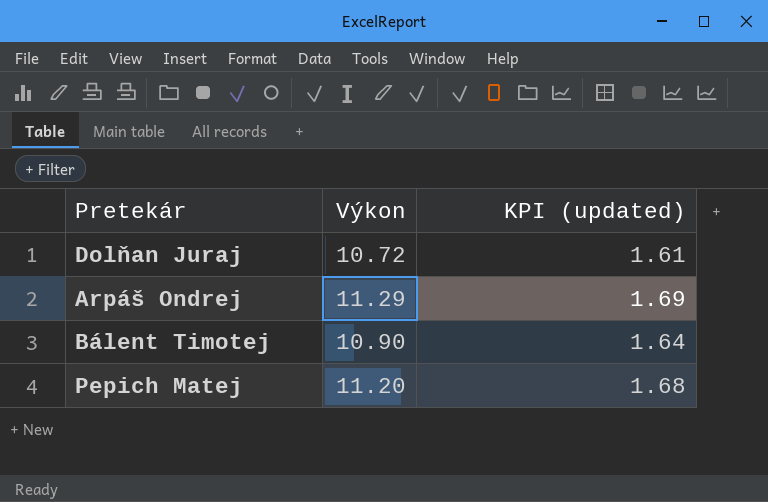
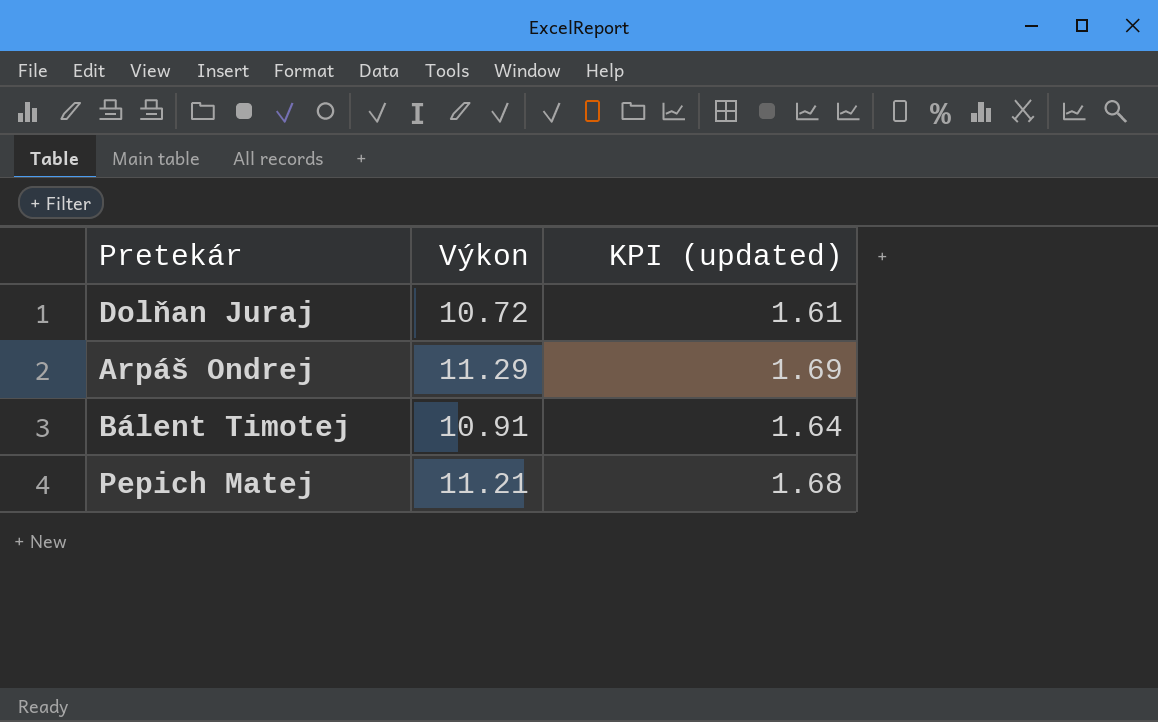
Bálent Timotej | Výkon: 10.90 -> 10.91
Pepich Matej | Výkon: 11.20 -> 11.21

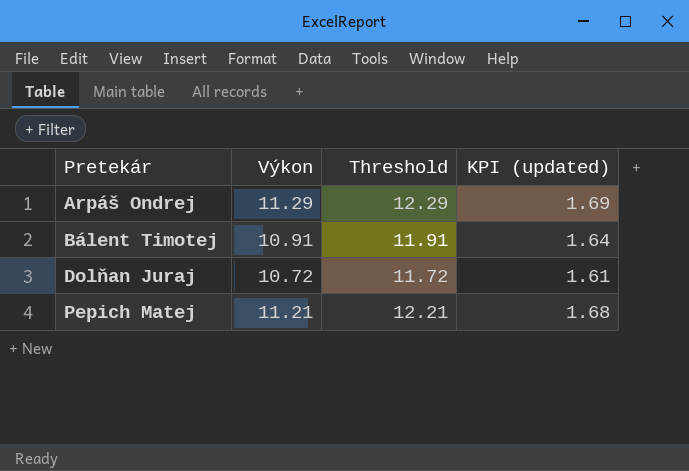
row order: none -> Pretekár ascending
column Threshold | formula: none -> [Výkon] + 1

